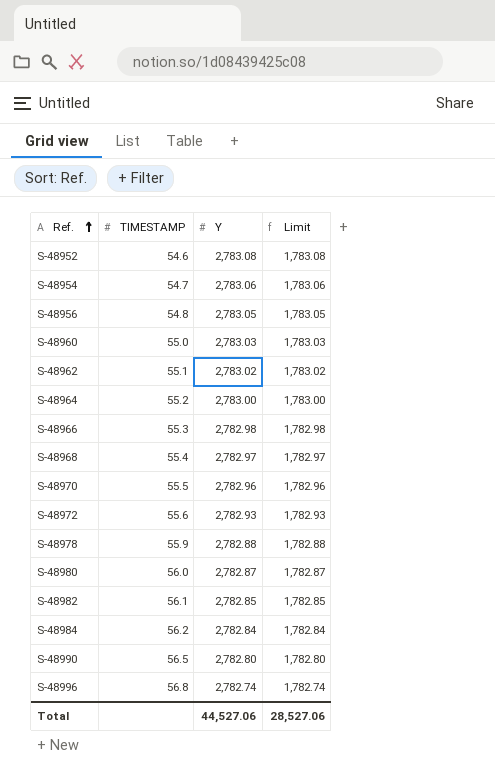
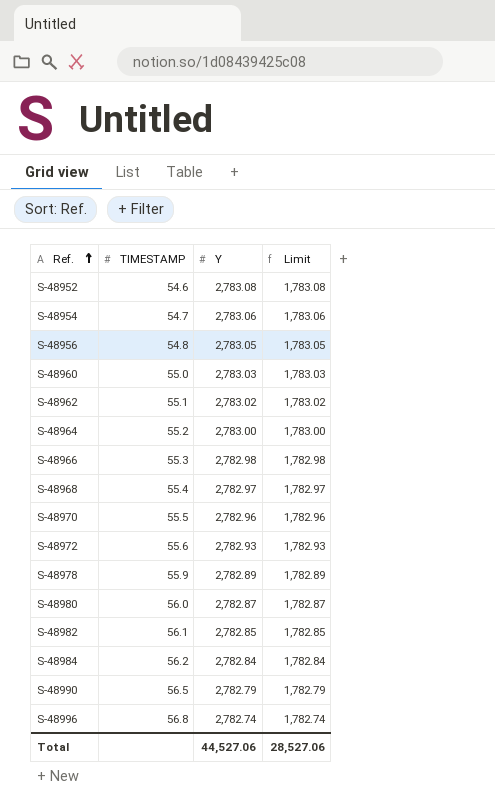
S-48978 | Y: 2,782.88 -> 2,782.89
S-48978 | Limit: 1,782.88 -> 1,782.89
S-48990 | Y: 2,782.80 -> 2,782.79
S-48990 | Limit: 1,782.80 -> 1,782.79

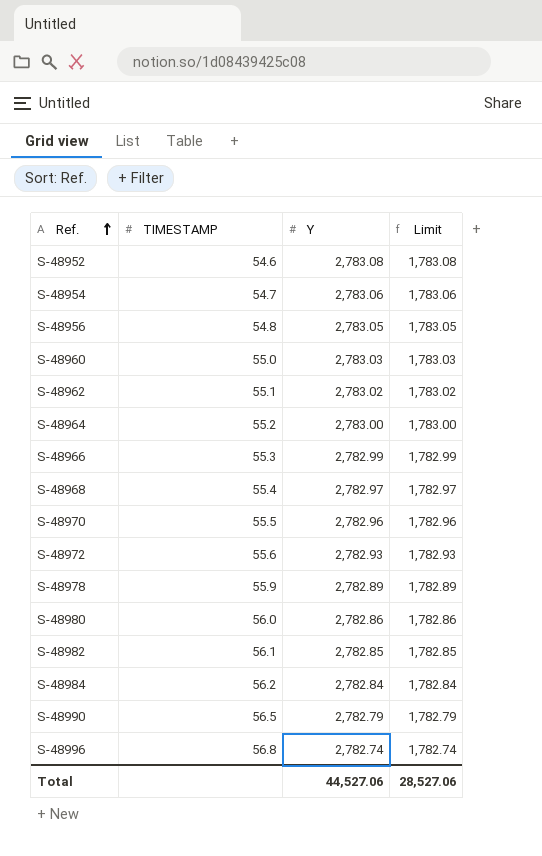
S-48966 | Y: 2,782.98 -> 2,782.99
S-48966 | Limit: 1,782.98 -> 1,782.99
S-48980 | Y: 2,782.87 -> 2,782.86
S-48980 | Limit: 1,782.87 -> 1,782.86

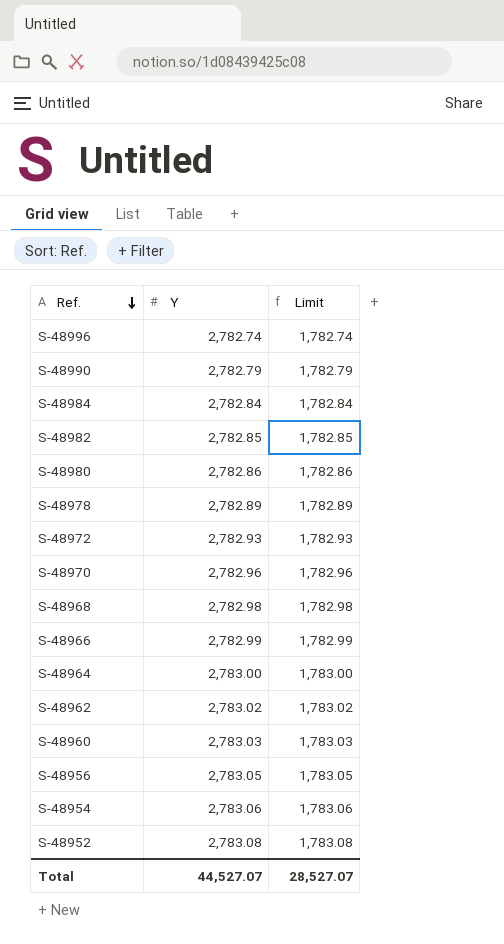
row order: Ref. ascending -> Ref. descending
column TIMESTAMP | position: 2 -> none
S-48968 | Y: 2,782.97 -> 2,782.98
S-48968 | Limit: 1,782.97 -> 1,782.98
Total | Y: 44,527.06 -> 44,527.07
Total | Limit: 28,527.06 -> 28,527.07

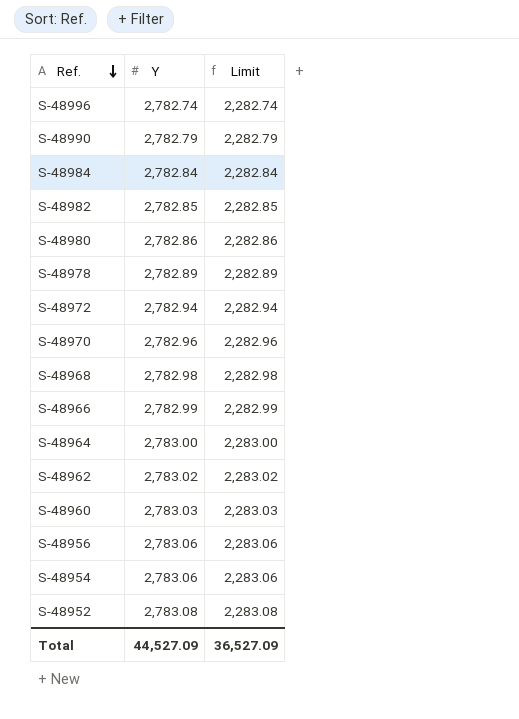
column Limit | formula: [Y] - 1000 -> [Y] - 500
S-48972 | Y: 2,782.93 -> 2,782.94
S-48956 | Y: 2,783.05 -> 2,783.06
Total | Y: 44,527.07 -> 44,527.09
Total | Limit: 28,527.07 -> 36,527.09

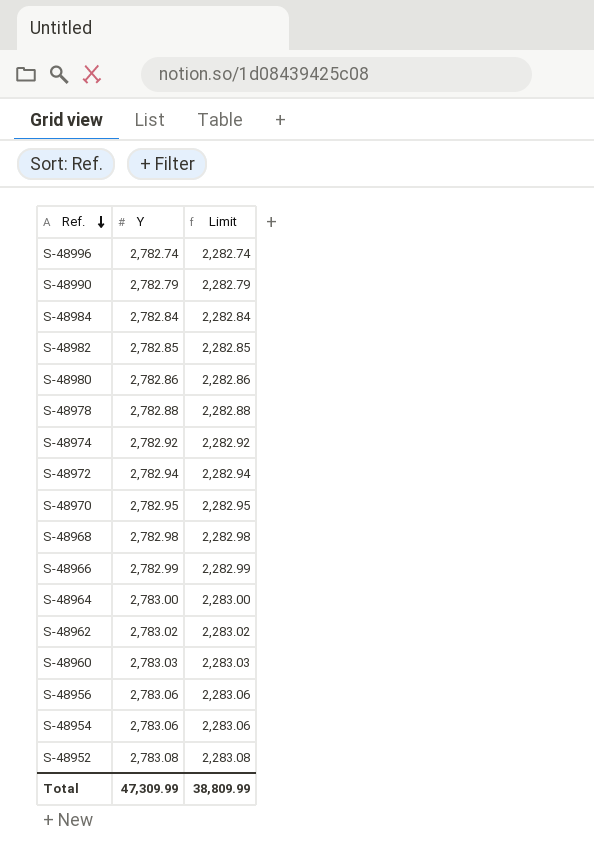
S-48978 | Y: 2,782.89 -> 2,782.88
S-48978 | Limit: 2,282.89 -> 2,282.88
row S-48974: none -> 2,782.92 | 2,282.92
S-48970 | Y: 2,782.96 -> 2,782.95
S-48970 | Limit: 2,282.96 -> 2,282.95
Total | Y: 44,527.09 -> 47,309.99
Total | Limit: 36,527.09 -> 38,809.99

